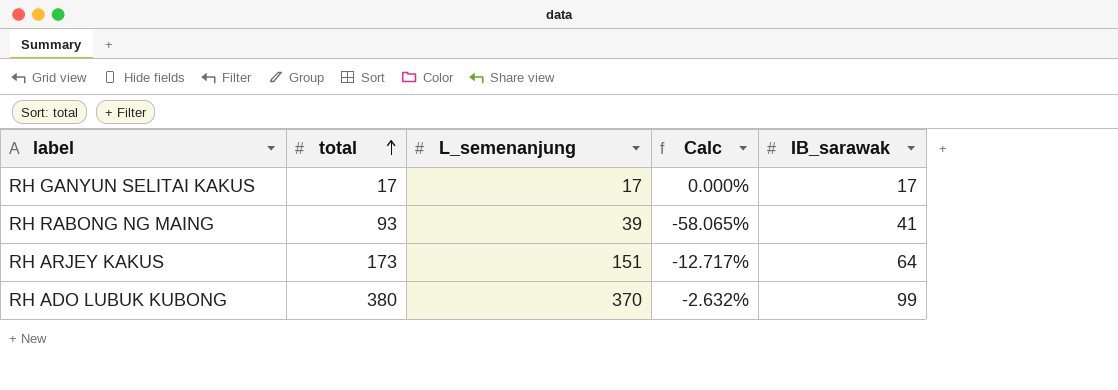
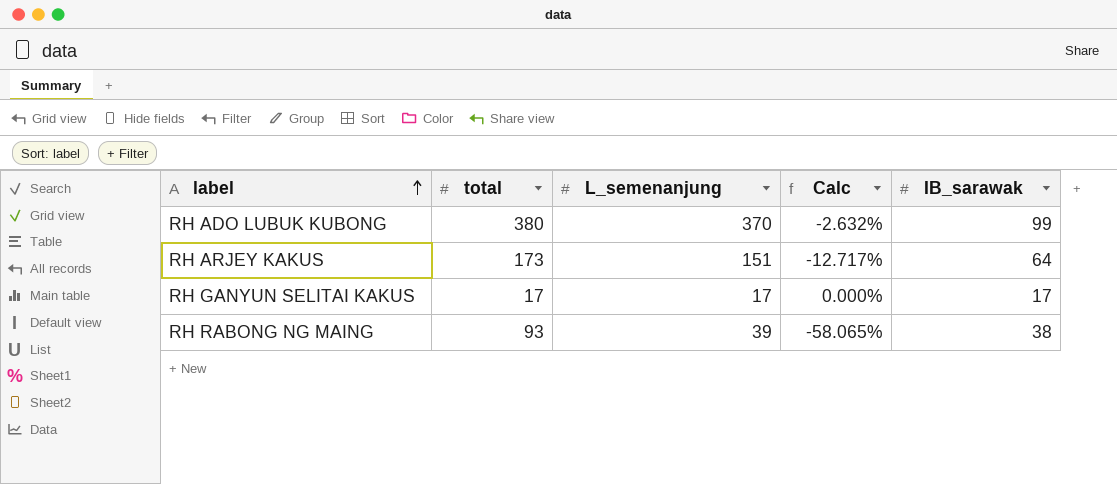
row order: total ascending -> label ascending
RH RABONG NG MAING | IB_sarawak: 41 -> 38

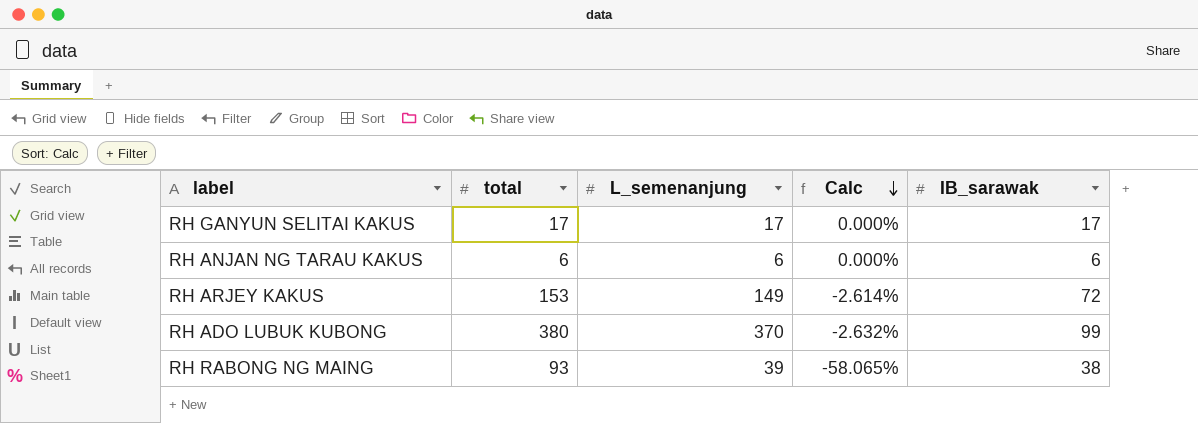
row order: label ascending -> Calc descending
row RH ANJAN NG TARAU KAKUS: none -> 6 | 6 | 0.000% | 6
RH ARJEY KAKUS | total: 173 -> 153
RH ARJEY KAKUS | L_semenanjung: 151 -> 149
RH ARJEY KAKUS | Calc: -12.717% -> -2.614%
RH ARJEY KAKUS | IB_sarawak: 64 -> 72

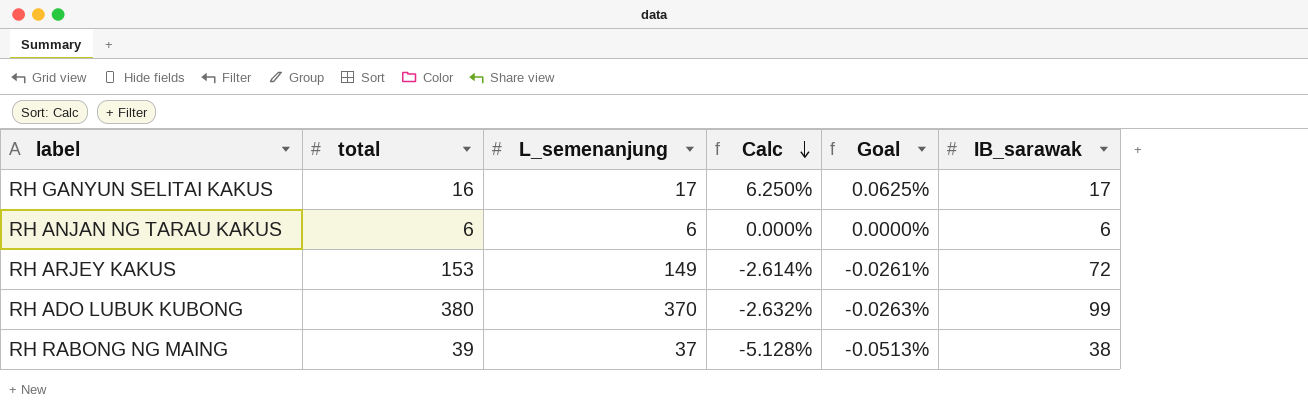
column Goal | formula: none -> [Calc] * 0.01
RH GANYUN SELITAI KAKUS | total: 17 -> 16
RH GANYUN SELITAI KAKUS | Calc: 0.000% -> 6.250%
RH RABONG NG MAING | total: 93 -> 39
RH RABONG NG MAING | L_semenanjung: 39 -> 37
RH RABONG NG MAING | Calc: -58.065% -> -5.128%

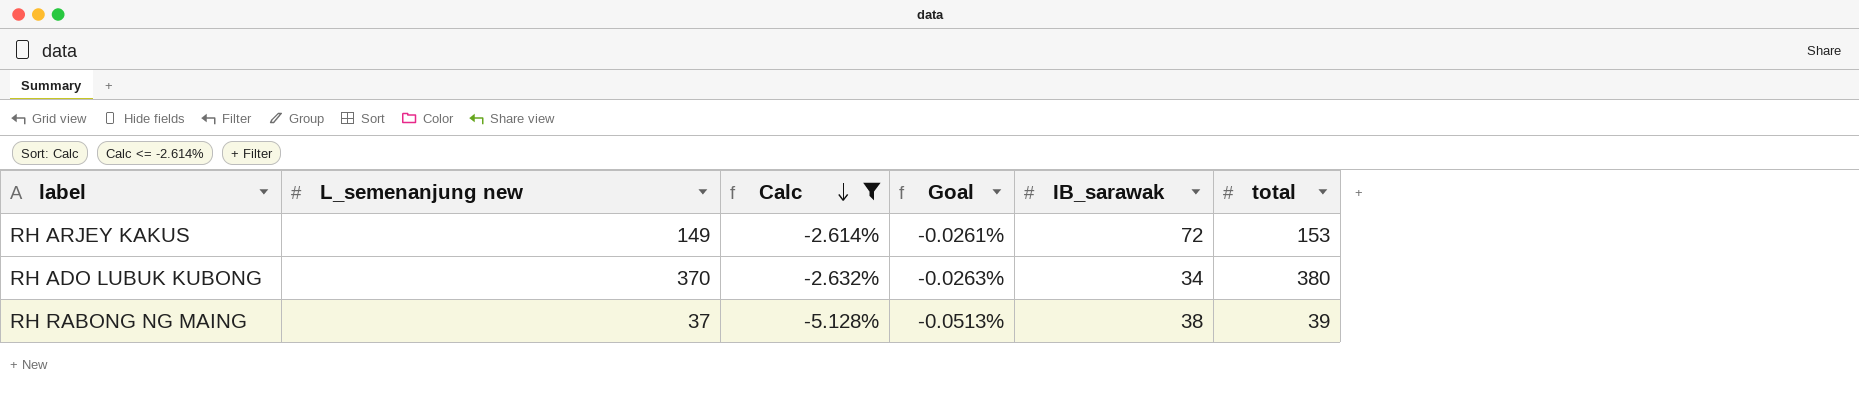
filter: none -> Calc <= -2.614%
column name: L_semenanjung -> L_semenanjung new
column total | position: 2 -> 6
RH ADO LUBUK KUBONG | IB_sarawak: 99 -> 34

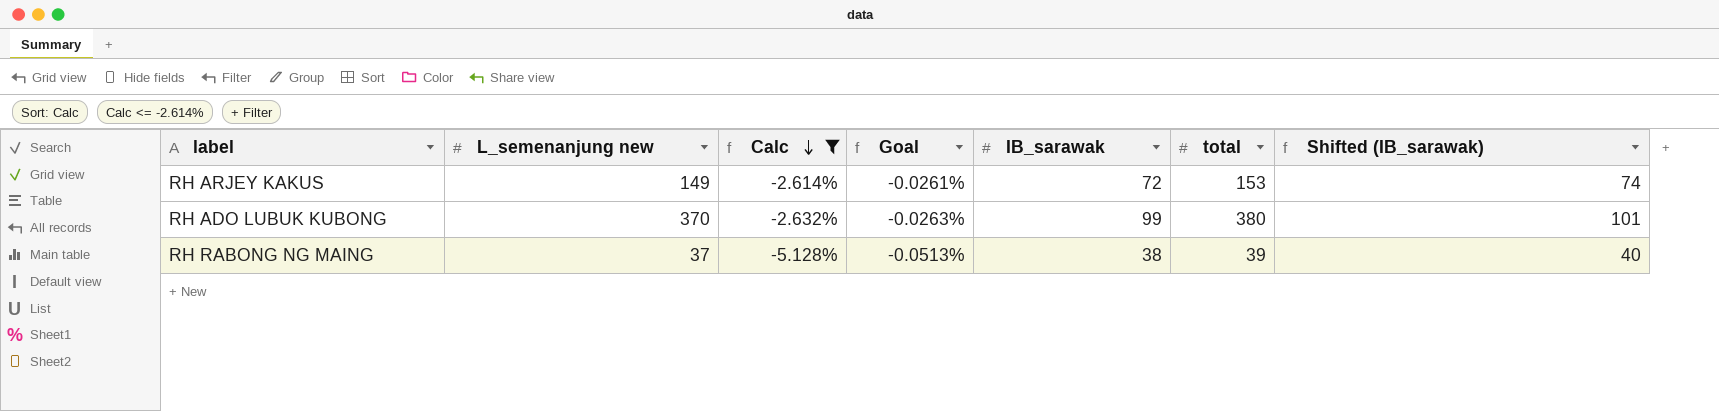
column Shifted (IB_sarawak) | formula: none -> [IB_sarawak] + 2
RH ADO LUBUK KUBONG | IB_sarawak: 34 -> 99

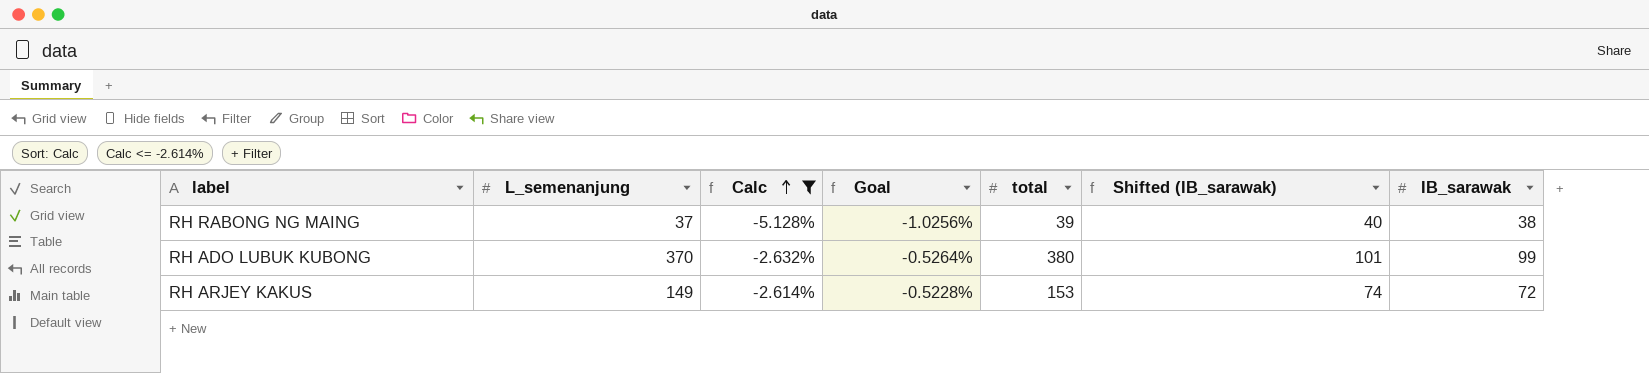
row order: Calc descending -> Calc ascending
column name: L_semenanjung new -> L_semenanjung
column Goal | formula: [Calc] * 0.01 -> [Calc] * 0.2
column IB_sarawak | position: 5 -> 7

